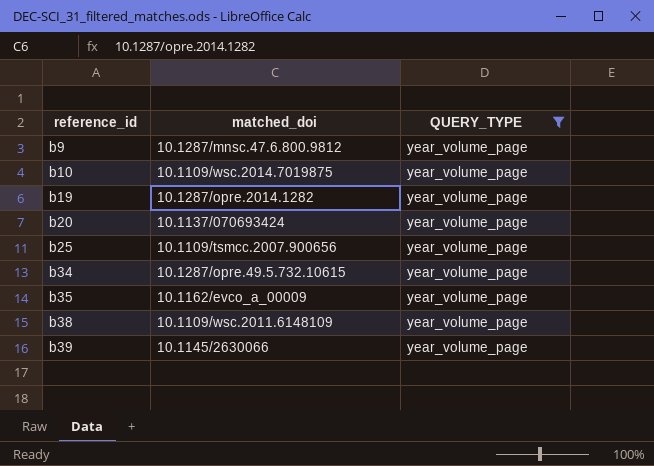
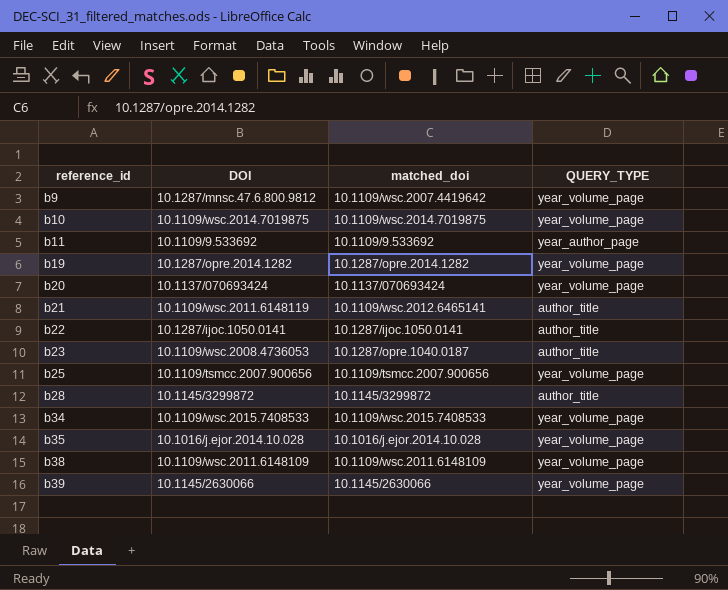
filter: QUERY_TYPE = year_volume_page -> none
column DOI | position: none -> 2
b9 | matched_doi: 10.1287/mnsc.47.6.800.9812 -> 10.1109/wsc.2007.4419642
b34 | matched_doi: 10.1287/opre.49.5.732.10615 -> 10.1109/wsc.2015.7408533
b35 | matched_doi: 10.1162/evco_a_00009 -> 10.1016/j.ejor.2014.10.028

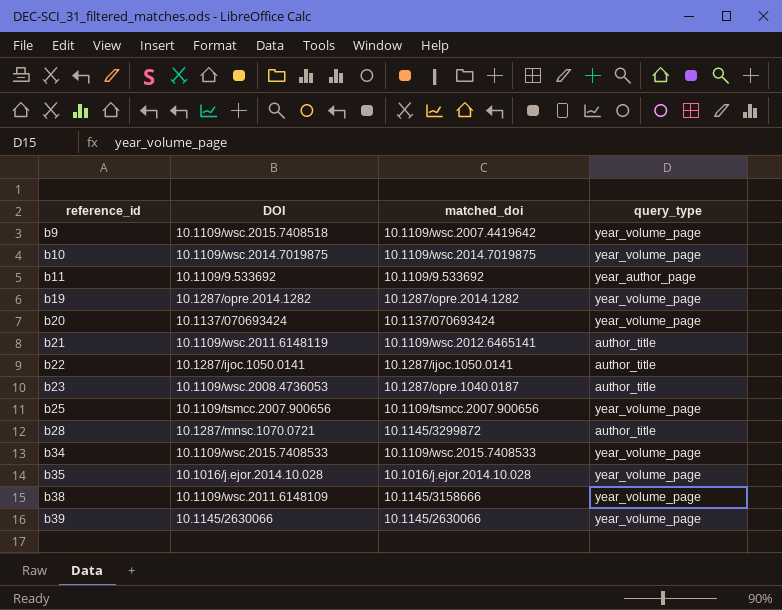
column name: QUERY_TYPE -> query_type
b9 | DOI: 10.1287/mnsc.47.6.800.9812 -> 10.1109/wsc.2015.7408518
b28 | DOI: 10.1145/3299872 -> 10.1287/mnsc.1070.0721
b38 | matched_doi: 10.1109/wsc.2011.6148109 -> 10.1145/3158666

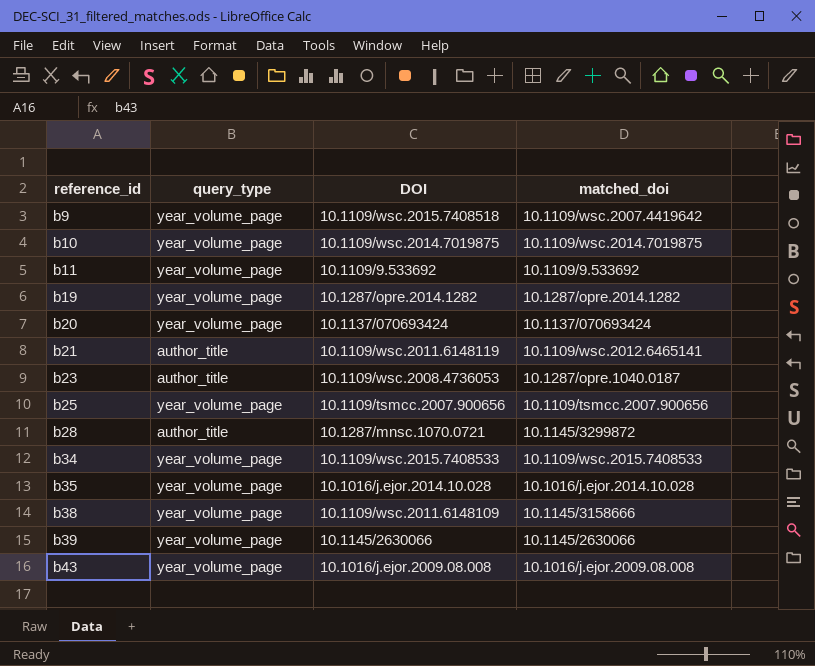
column query_type | position: 4 -> 2
row b22: 10.1287/ijoc.1050.0141 | 10.1287/ijoc.1050.0141 | author_title -> none
b11 | query_type: year_author_page -> year_volume_page
row b43: none -> year_volume_page | 10.1016/j.ejor.2009.08.008 | 10.1016/j.ejor.2009.08.008

